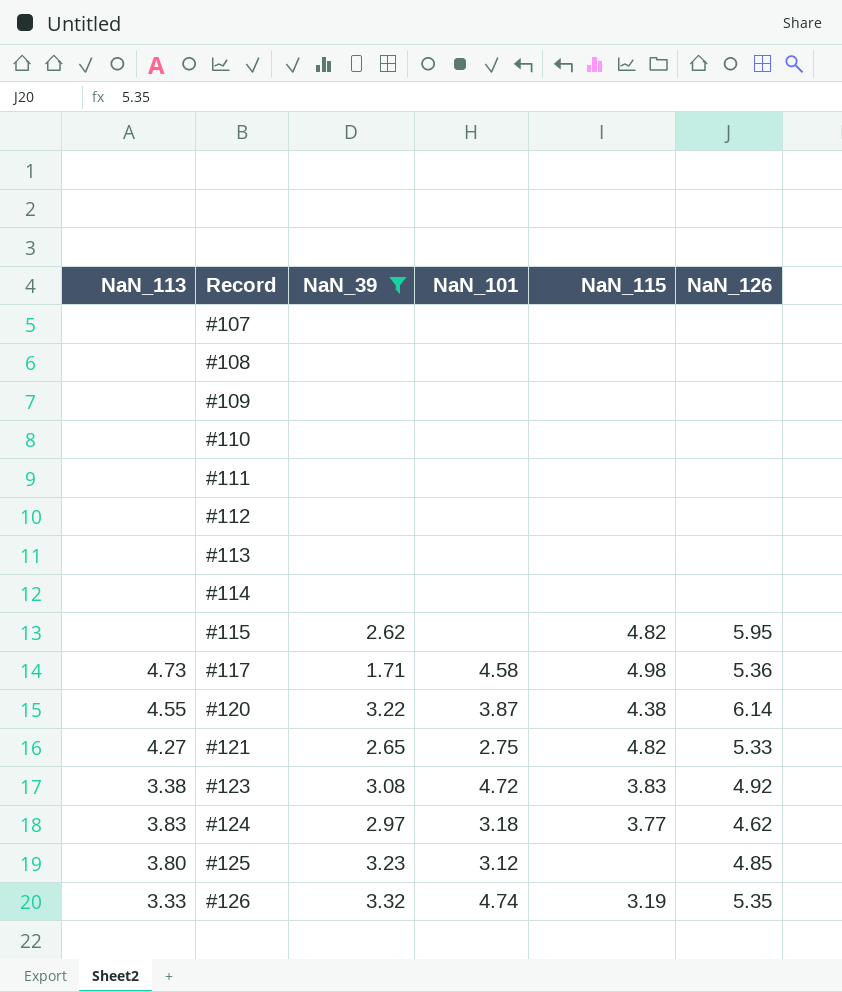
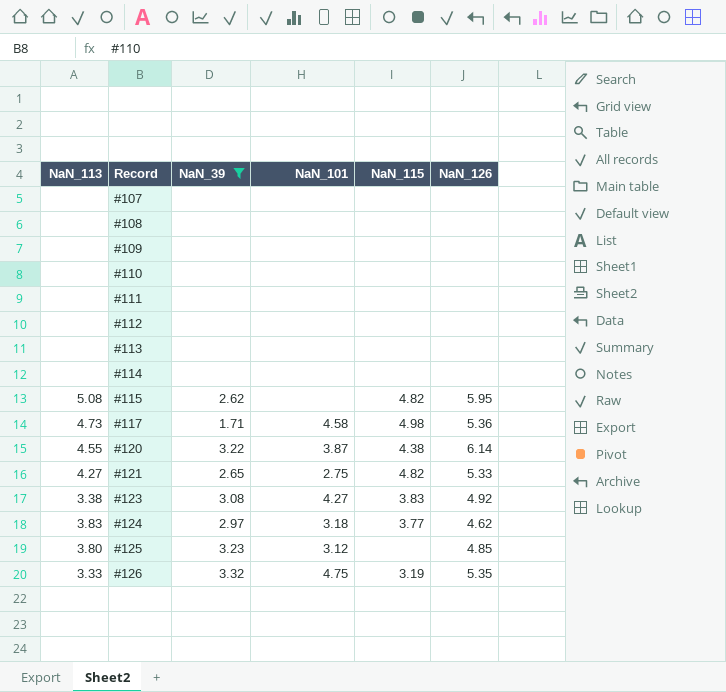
#115 | NaN_113: none -> 5.08
#123 | NaN_101: 4.72 -> 4.27
#126 | NaN_101: 4.74 -> 4.75

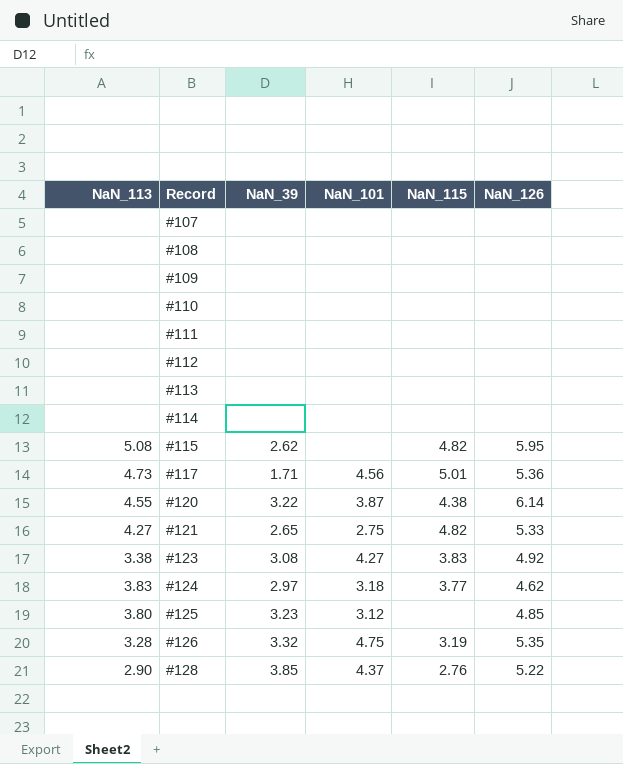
filter: NaN_39 != 3.85 -> none
#117 | NaN_101: 4.58 -> 4.56
#117 | NaN_115: 4.98 -> 5.01
#126 | NaN_113: 3.33 -> 3.28

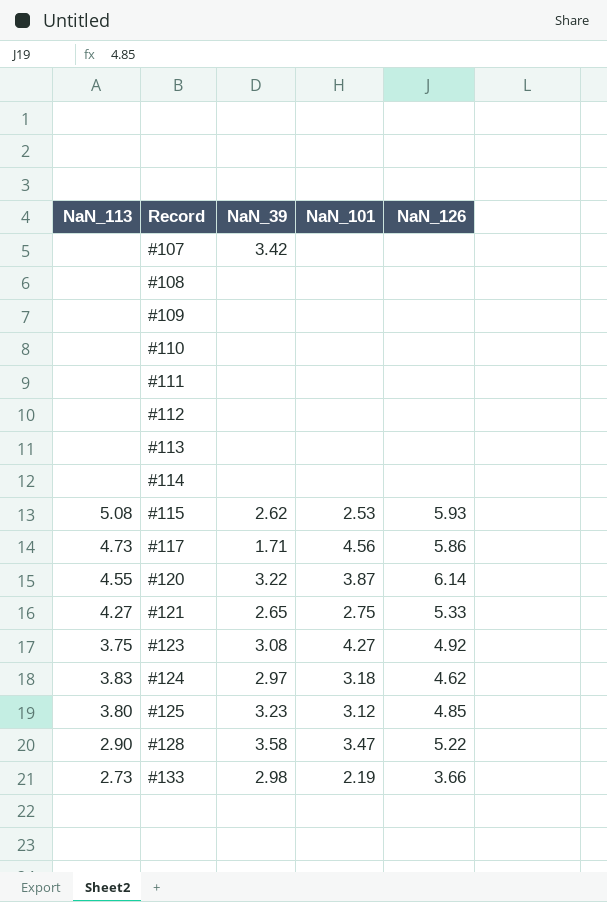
column NaN_115 | position: 5 -> none
row #126: 3.28 | 3.32 | 4.75 | 3.19 | 5.35 -> none
#107 | NaN_39: none -> 3.42
#115 | NaN_101: none -> 2.53
#115 | NaN_126: 5.95 -> 5.93
#117 | NaN_126: 5.36 -> 5.86
#123 | NaN_113: 3.38 -> 3.75
#128 | NaN_39: 3.85 -> 3.58
#128 | NaN_101: 4.37 -> 3.47
row #133: none -> 2.73 | 2.98 | 2.19 | 3.66

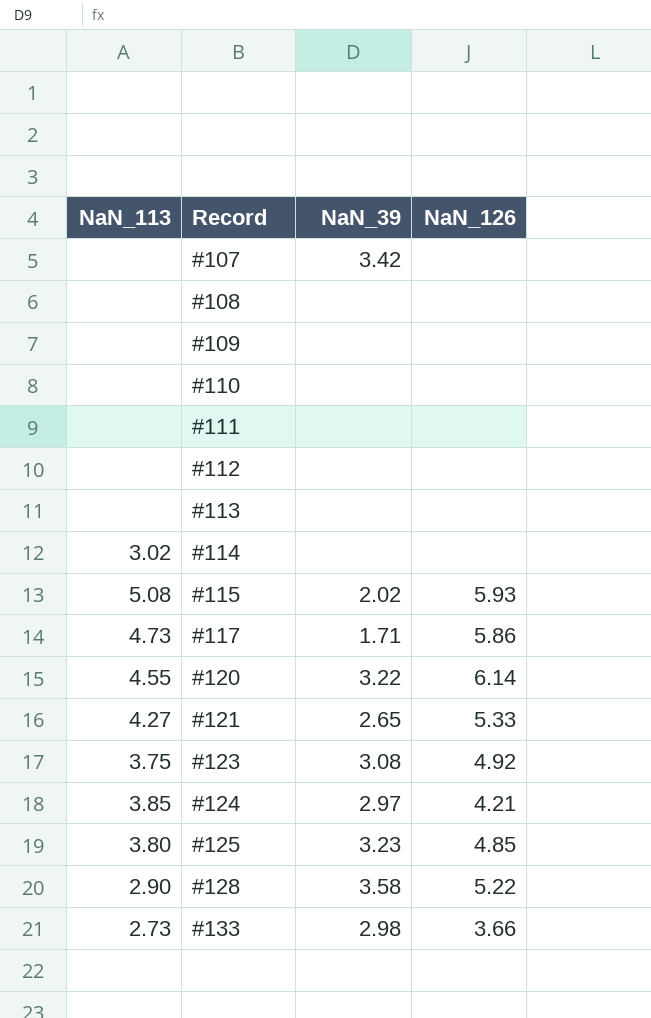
column NaN_101 | position: 4 -> none
#114 | NaN_113: none -> 3.02
#115 | NaN_39: 2.62 -> 2.02
#124 | NaN_113: 3.83 -> 3.85
#124 | NaN_126: 4.62 -> 4.21

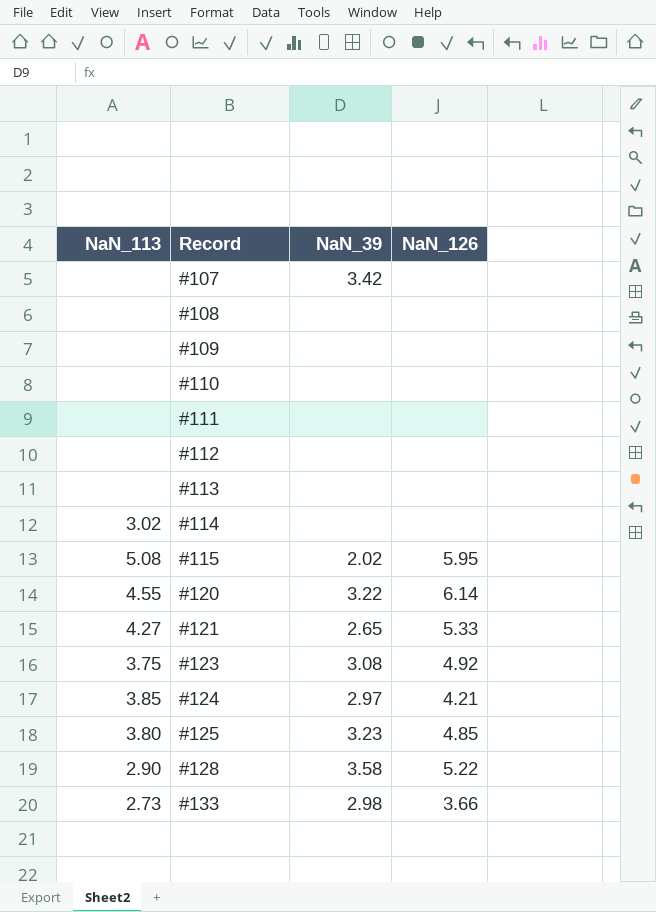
row #117: 4.73 | 1.71 | 5.86 -> none
#115 | NaN_126: 5.93 -> 5.95

